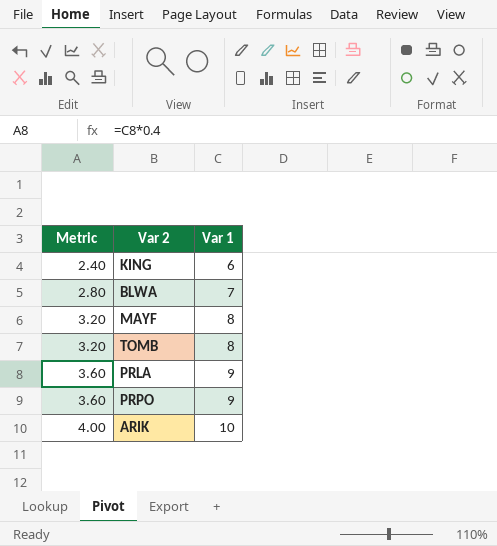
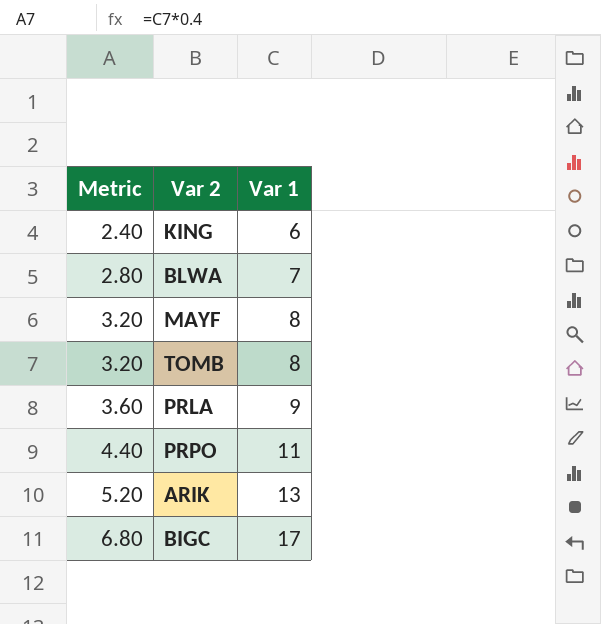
PRPO | Metric: 3.60 -> 4.40
PRPO | Var 1: 9 -> 11
ARIK | Metric: 4.00 -> 5.20
ARIK | Var 1: 10 -> 13
row BIGC: none -> 6.80 | 17

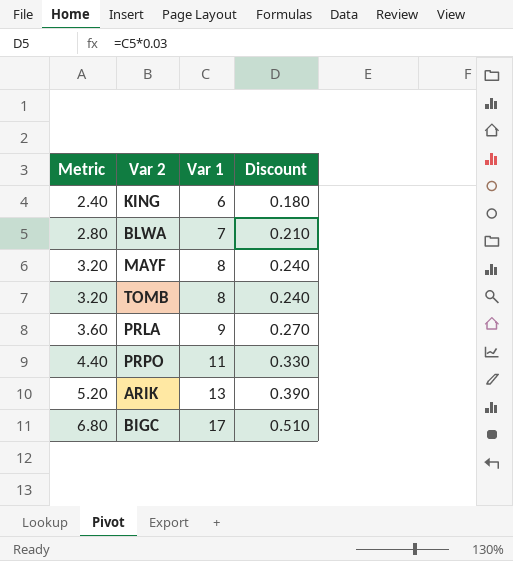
column Discount | formula: none -> [Var 1] * 0.03

